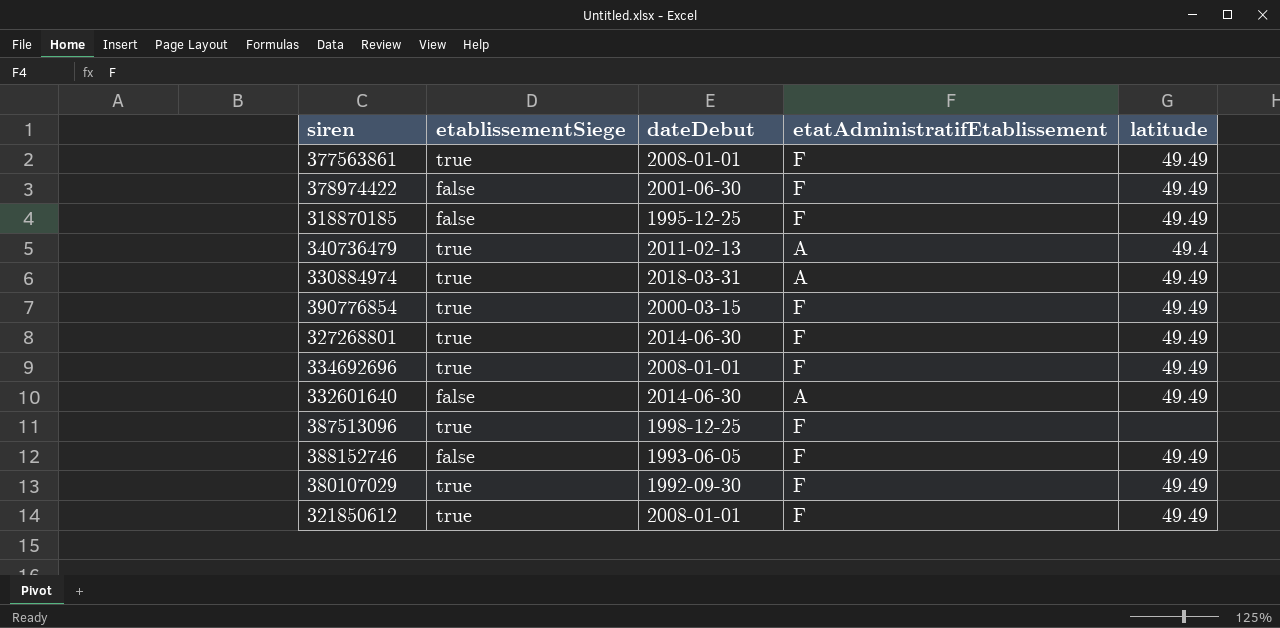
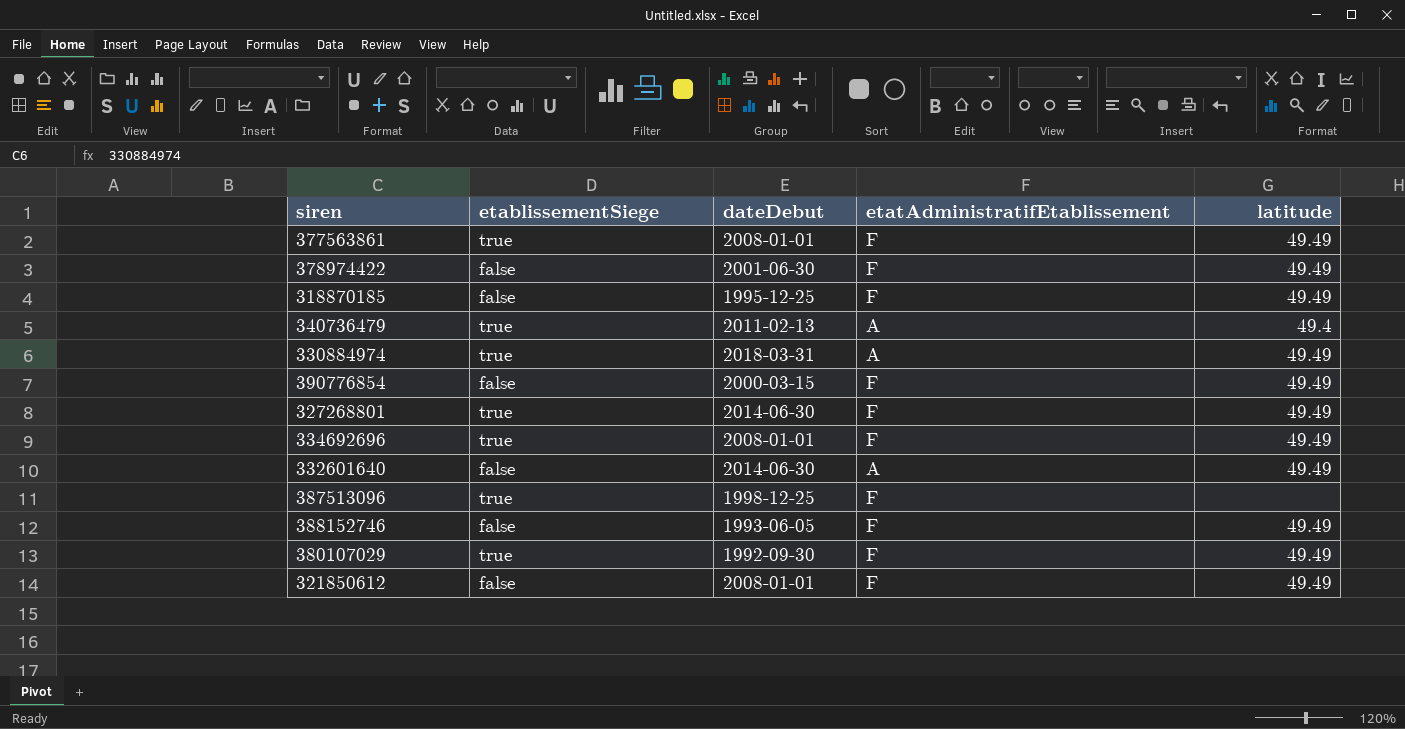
390776854 | etablissementSiege: true -> false
321850612 | etablissementSiege: true -> false

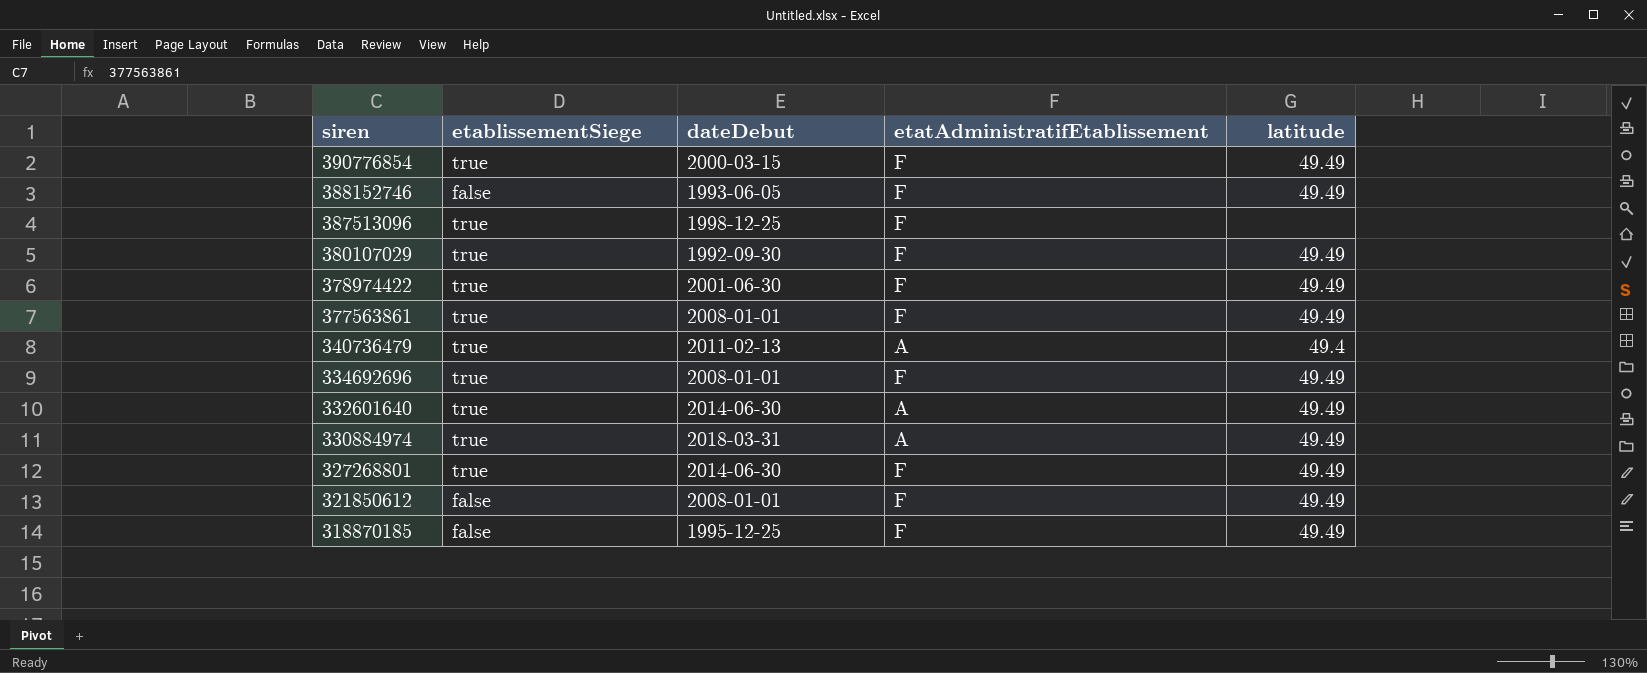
row order: none -> siren descending
390776854 | etablissementSiege: false -> true
378974422 | etablissementSiege: false -> true
332601640 | etablissementSiege: false -> true

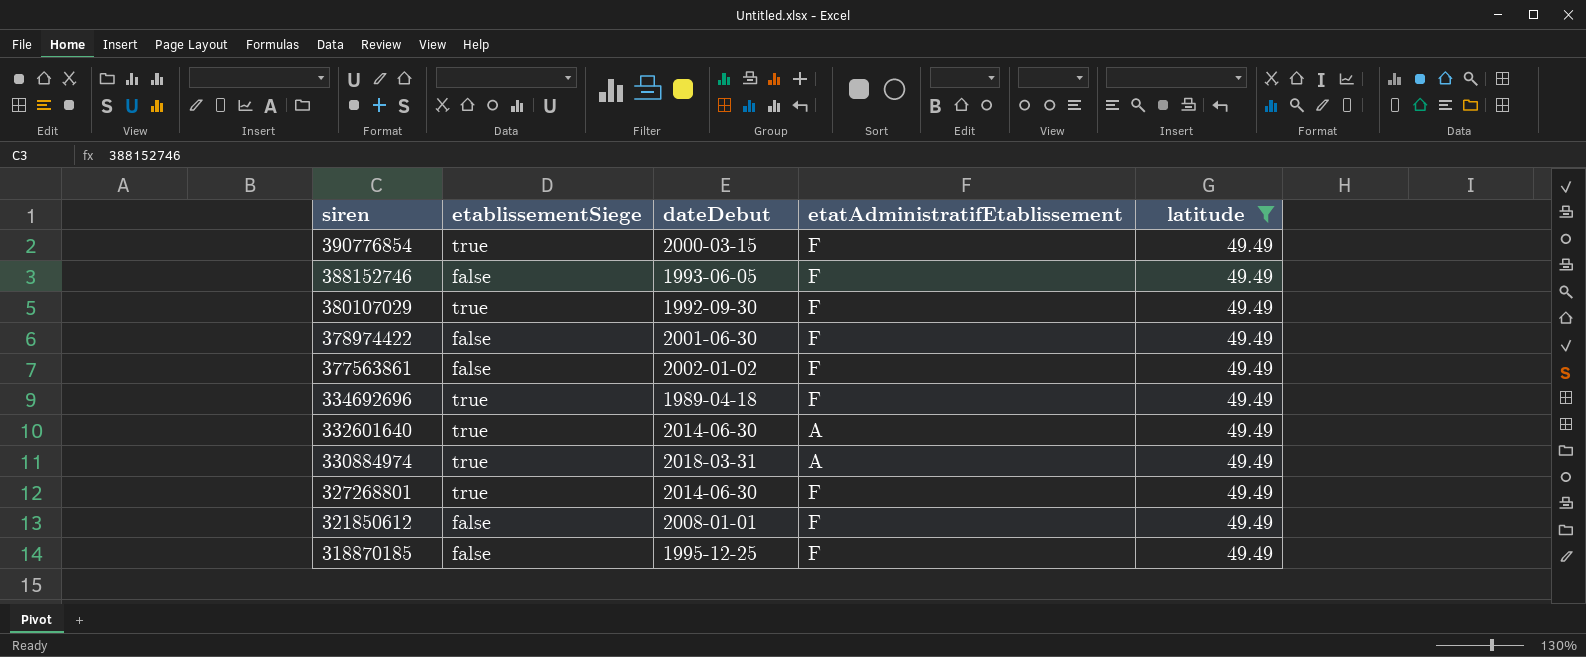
filter: none -> latitude = 49.49
378974422 | etablissementSiege: true -> false
377563861 | etablissementSiege: true -> false
377563861 | dateDebut: 2008-01-01 -> 2002-01-02
334692696 | dateDebut: 2008-01-01 -> 1989-04-18

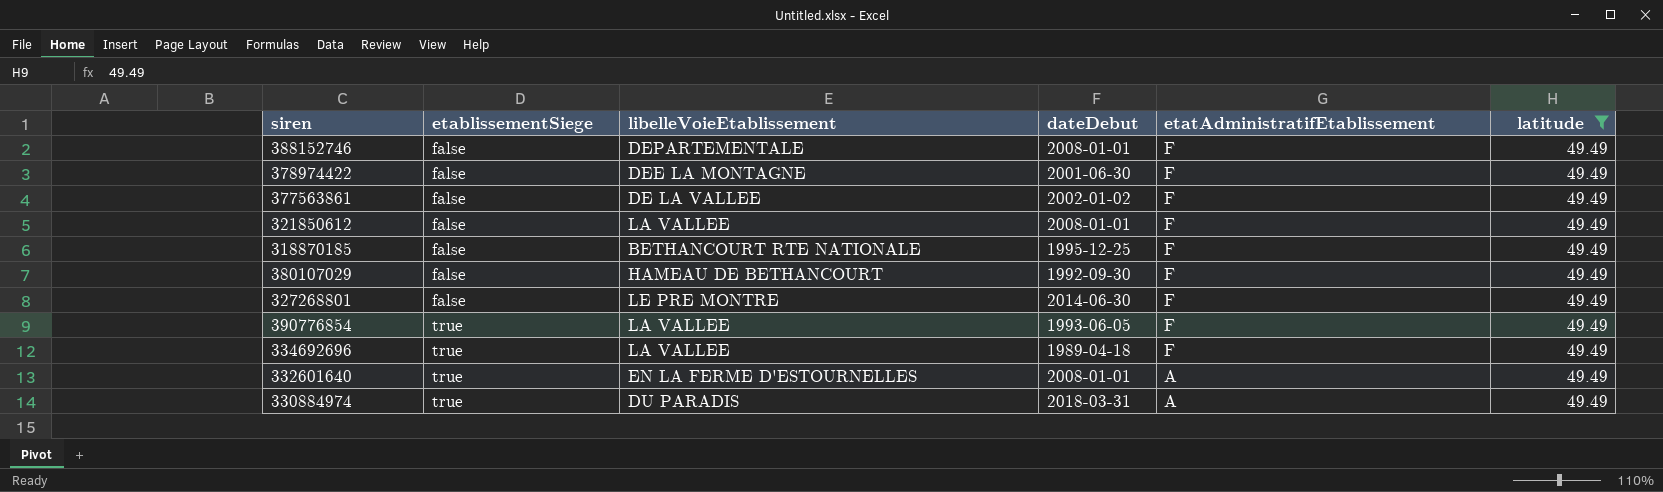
row order: siren descending -> etablissementSiege ascending
column libelleVoieEtablissement | position: none -> 3
388152746 | dateDebut: 1993-06-05 -> 2008-01-01
380107029 | etablissementSiege: true -> false
327268801 | etablissementSiege: true -> false
390776854 | dateDebut: 2000-03-15 -> 1993-06-05
332601640 | dateDebut: 2014-06-30 -> 2008-01-01

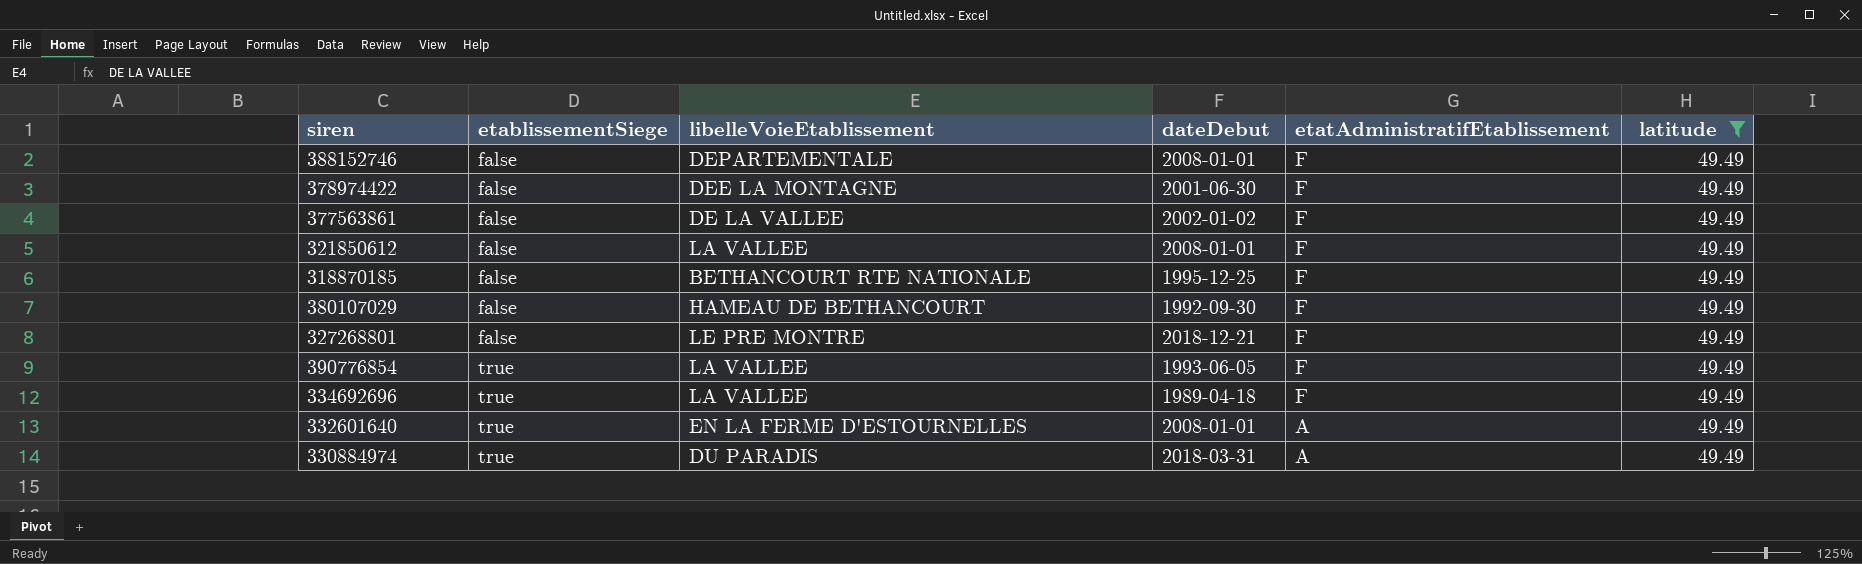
327268801 | dateDebut: 2014-06-30 -> 2018-12-21

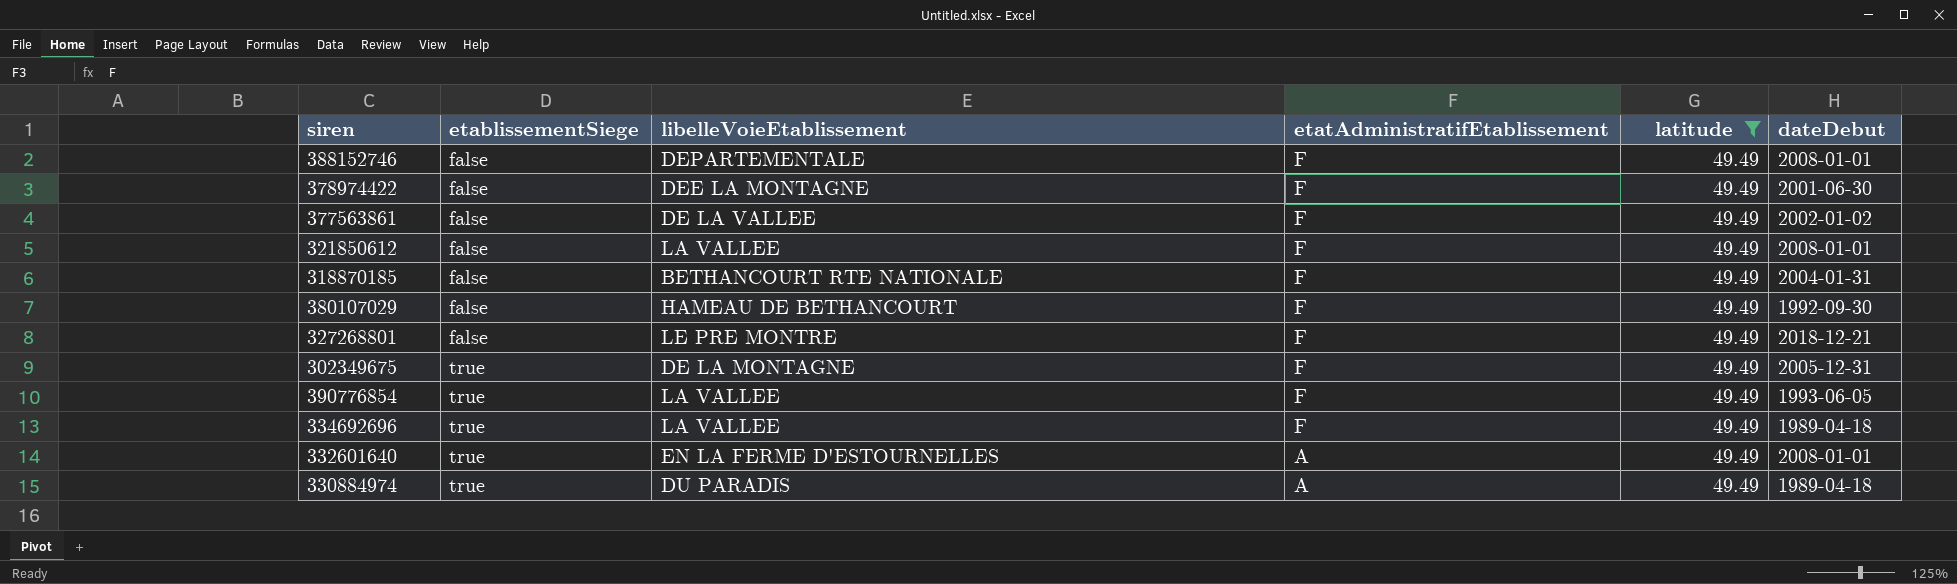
column dateDebut | position: 4 -> 6
318870185 | dateDebut: 1995-12-25 -> 2004-01-31
row 302349675: none -> true | DE LA MONTAGNE | F | 49.49 | 2005-12-31
330884974 | dateDebut: 2018-03-31 -> 1989-04-18

